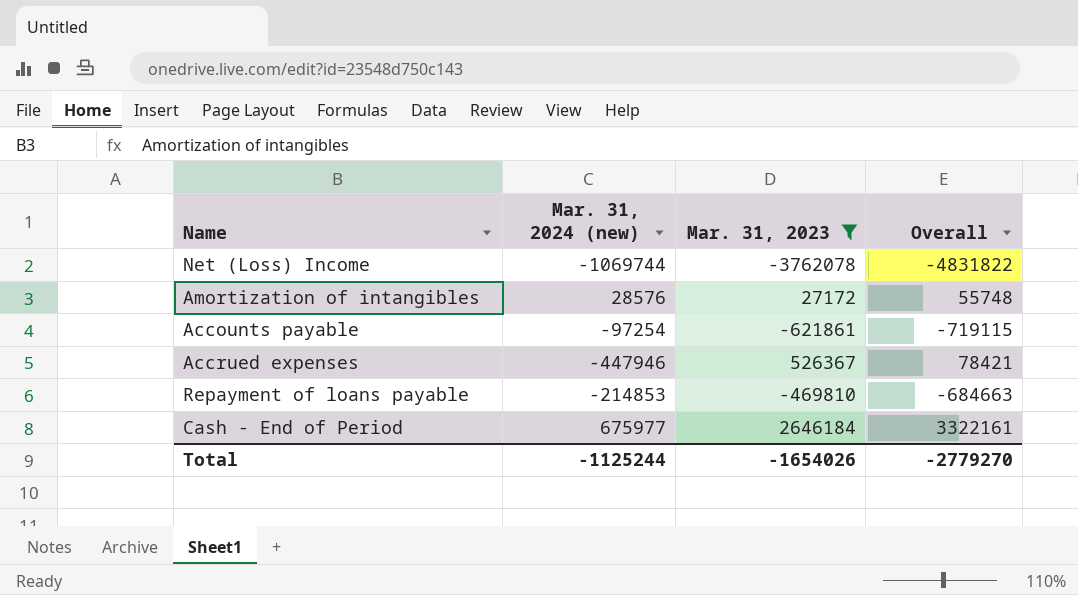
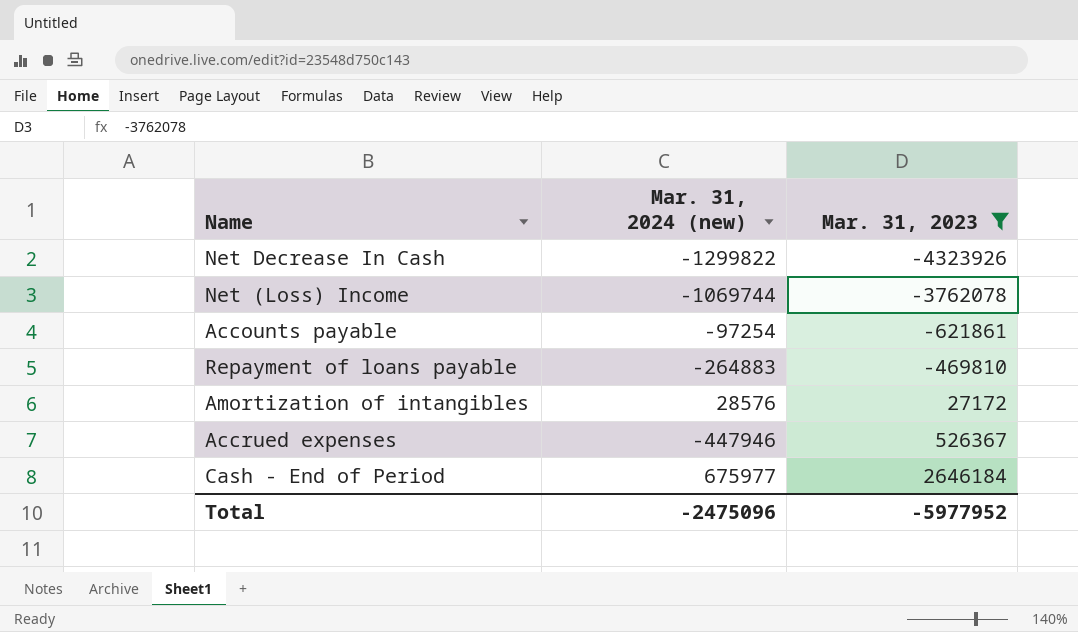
row order: none -> Mar. 31, 2023 ascending
column Overall | formula: [Mar. 31, 2024 (new)] + [Mar. 31, 2023] -> none
row Net Decrease In Cash: none -> -1299822 | -4323926
Repayment of loans payable | Mar. 31, 2024 (new): -214853 -> -264883
Total | Mar. 31, 2024 (new): -1125244 -> -2475096
Total | Mar. 31, 2023: -1654026 -> -5977952

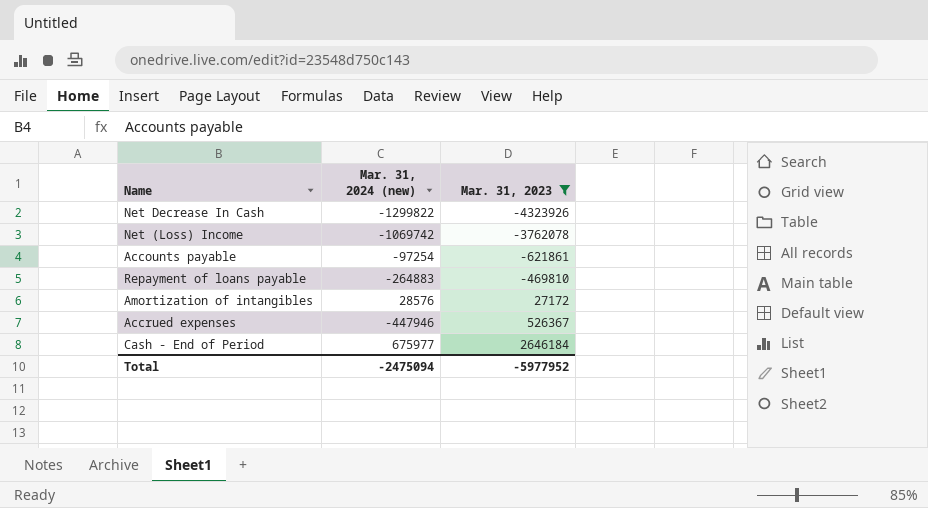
Net (Loss) Income | Mar. 31, 2024 (new): -1069744 -> -1069742
Total | Mar. 31, 2024 (new): -2475096 -> -2475094

